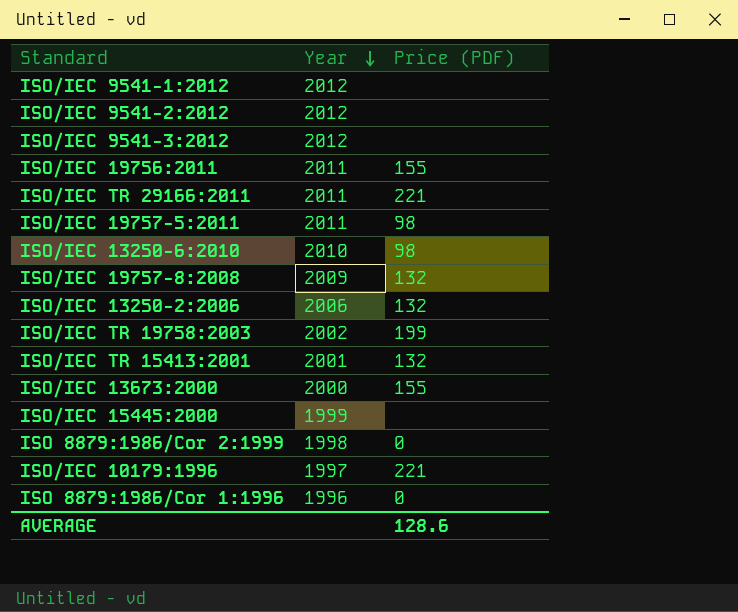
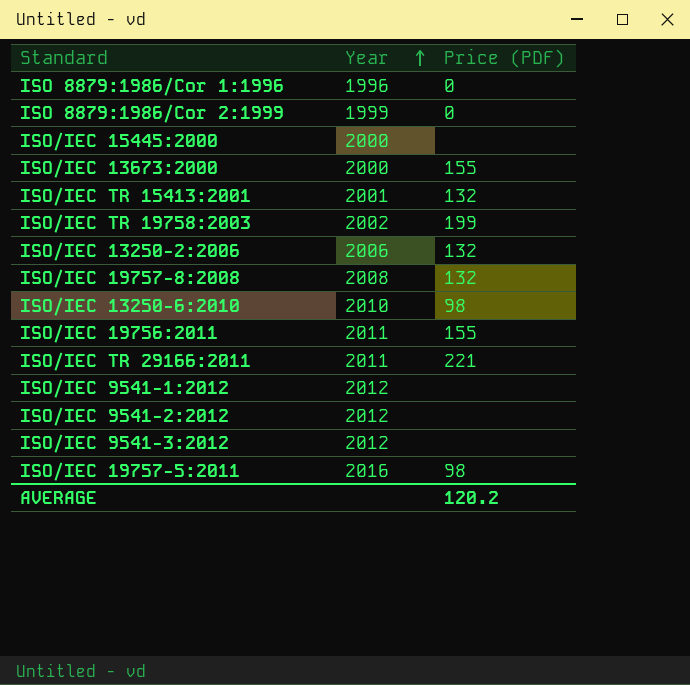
row order: Year descending -> Year ascending
row ISO/IEC 10179:1996: 1997 | 221 -> none
ISO 8879:1986/Cor 2:1999 | Year: 1998 -> 1999
ISO/IEC 15445:2000 | Year: 1999 -> 2000
ISO/IEC 19757-8:2008 | Year: 2009 -> 2008
ISO/IEC 19757-5:2011 | Year: 2011 -> 2016
AVERAGE | Price (PDF): 128.6 -> 120.2

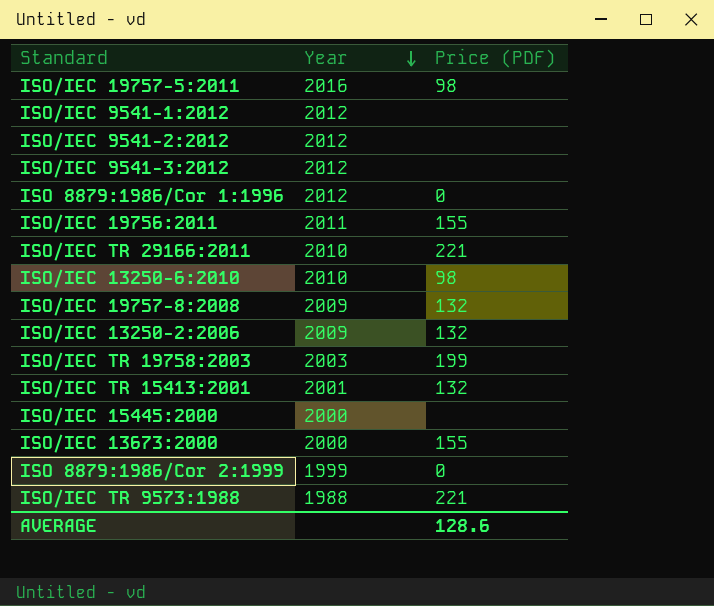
row order: Year ascending -> Year descending
ISO 8879:1986/Cor 1:1996 | Year: 1996 -> 2012
ISO/IEC TR 29166:2011 | Year: 2011 -> 2010
ISO/IEC 19757-8:2008 | Year: 2008 -> 2009
ISO/IEC 13250-2:2006 | Year: 2006 -> 2009
ISO/IEC TR 19758:2003 | Year: 2002 -> 2003
row ISO/IEC TR 9573:1988: none -> 1988 | 221
AVERAGE | Price (PDF): 120.2 -> 128.6

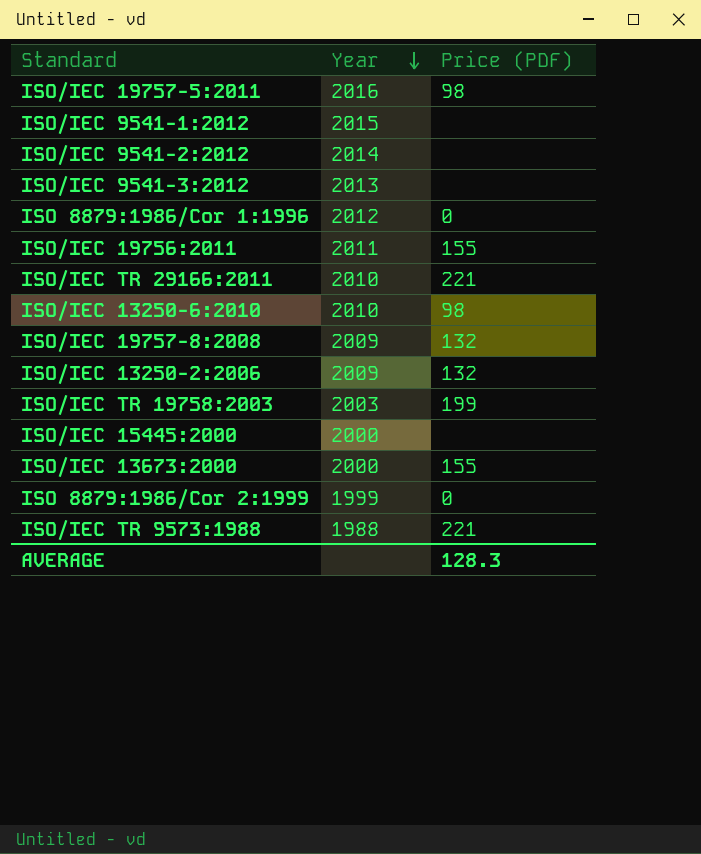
row ISO/IEC TR 15413:2001: 2001 | 132 -> none
ISO/IEC 9541-1:2012 | Year: 2012 -> 2015
ISO/IEC 9541-2:2012 | Year: 2012 -> 2014
ISO/IEC 9541-3:2012 | Year: 2012 -> 2013
AVERAGE | Price (PDF): 128.6 -> 128.3

